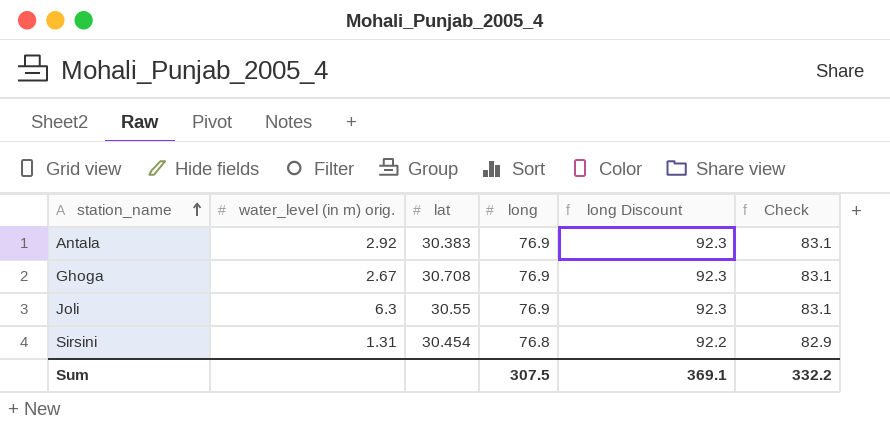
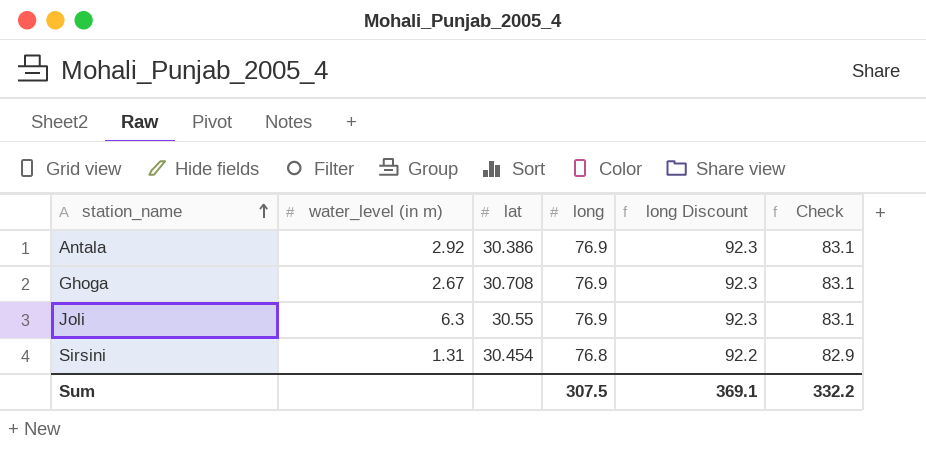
column name: water_level (in m) orig. -> water_level (in m)
Antala | lat: 30.383 -> 30.386

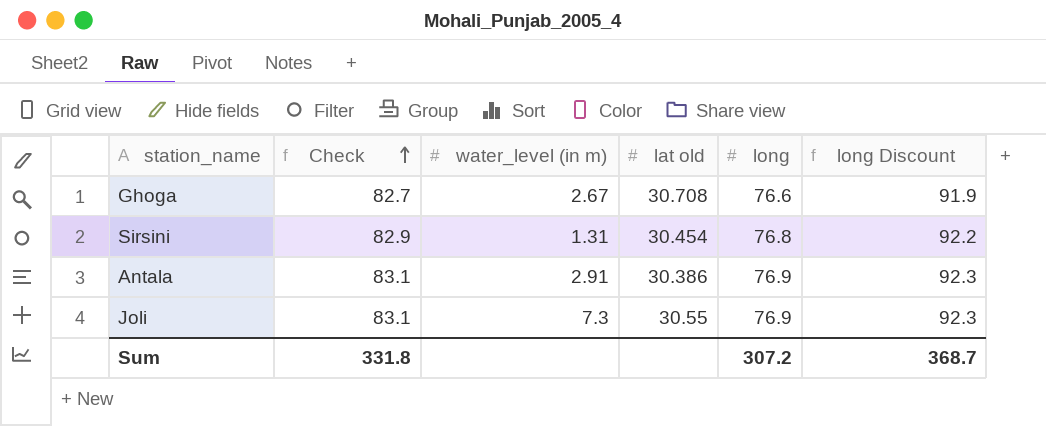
row order: station_name ascending -> Check ascending
column Check | position: 6 -> 2
column name: lat -> lat old
Ghoga | Check: 83.1 -> 82.7
Ghoga | long: 76.9 -> 76.6
Ghoga | long Discount: 92.3 -> 91.9
Antala | water_level (in m): 2.92 -> 2.91
Joli | water_level (in m): 6.3 -> 7.3
Sum | Check: 332.2 -> 331.8
Sum | long: 307.5 -> 307.2
Sum | long Discount: 369.1 -> 368.7

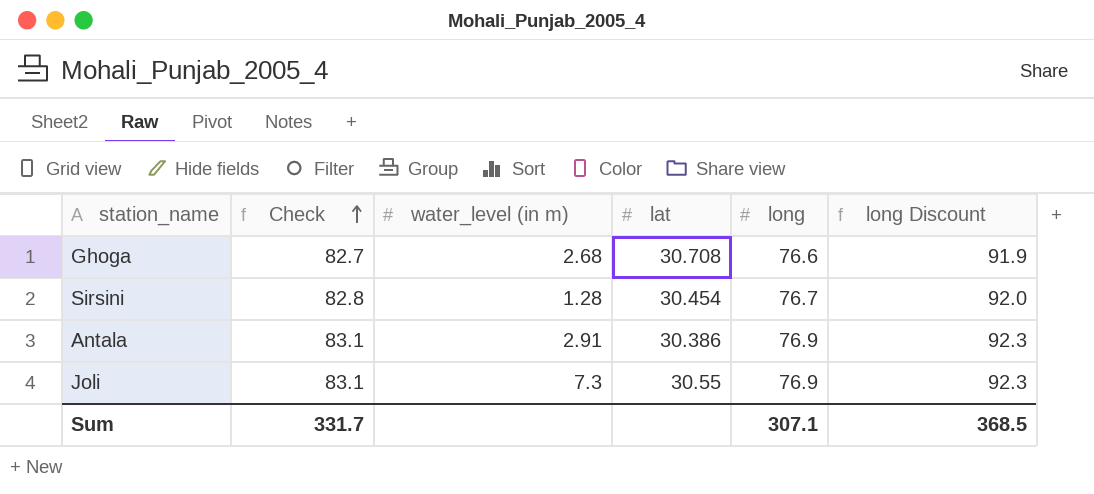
column name: lat old -> lat
Ghoga | water_level (in m): 2.67 -> 2.68
Sirsini | Check: 82.9 -> 82.8
Sirsini | water_level (in m): 1.31 -> 1.28
Sirsini | long: 76.8 -> 76.7
Sirsini | long Discount: 92.2 -> 92.0
Sum | Check: 331.8 -> 331.7
Sum | long: 307.2 -> 307.1
Sum | long Discount: 368.7 -> 368.5

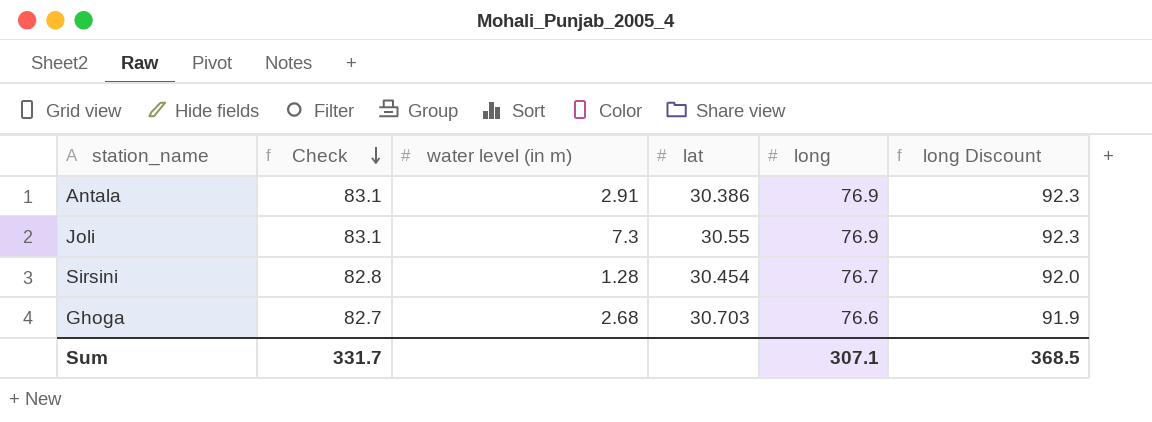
row order: Check ascending -> Check descending
column name: water_level (in m) -> water level (in m)
Ghoga | lat: 30.708 -> 30.703

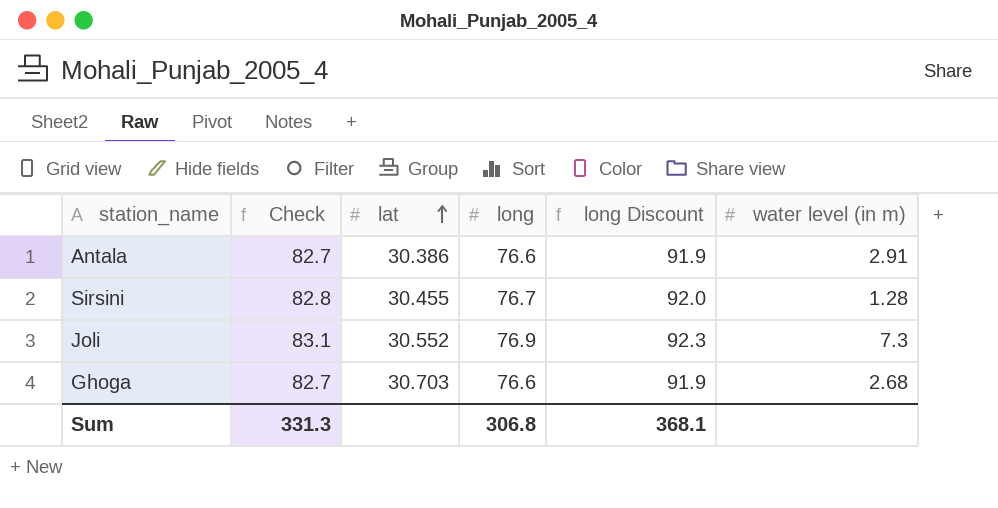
row order: Check descending -> lat ascending
column water level (in m) | position: 3 -> 6
Antala | Check: 83.1 -> 82.7
Antala | long: 76.9 -> 76.6
Antala | long Discount: 92.3 -> 91.9
Sirsini | lat: 30.454 -> 30.455
Joli | lat: 30.55 -> 30.552
Sum | Check: 331.7 -> 331.3
Sum | long: 307.1 -> 306.8
Sum | long Discount: 368.5 -> 368.1

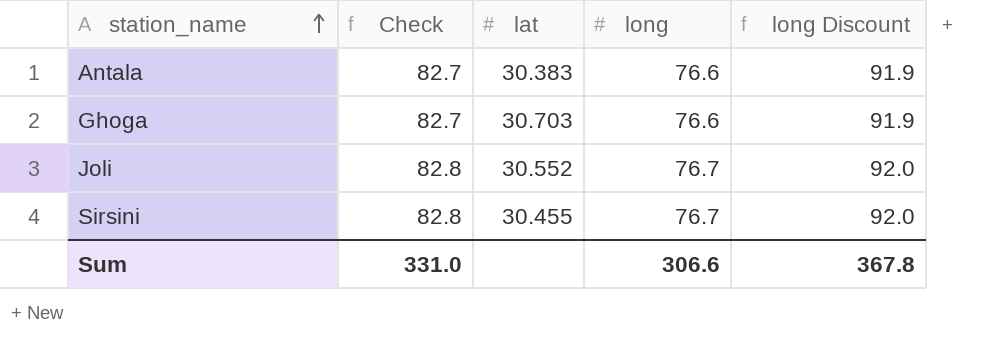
row order: lat ascending -> station_name ascending
column water level (in m) | position: 6 -> none
Antala | lat: 30.386 -> 30.383
Joli | Check: 83.1 -> 82.8
Joli | long: 76.9 -> 76.7
Joli | long Discount: 92.3 -> 92.0
Sum | Check: 331.3 -> 331.0
Sum | long: 306.8 -> 306.6
Sum | long Discount: 368.1 -> 367.8

